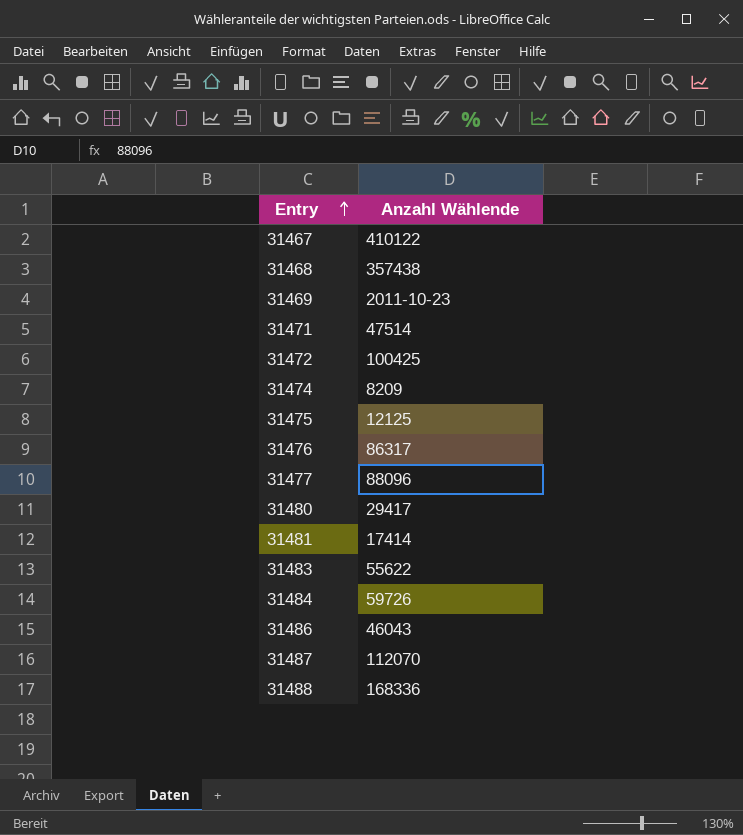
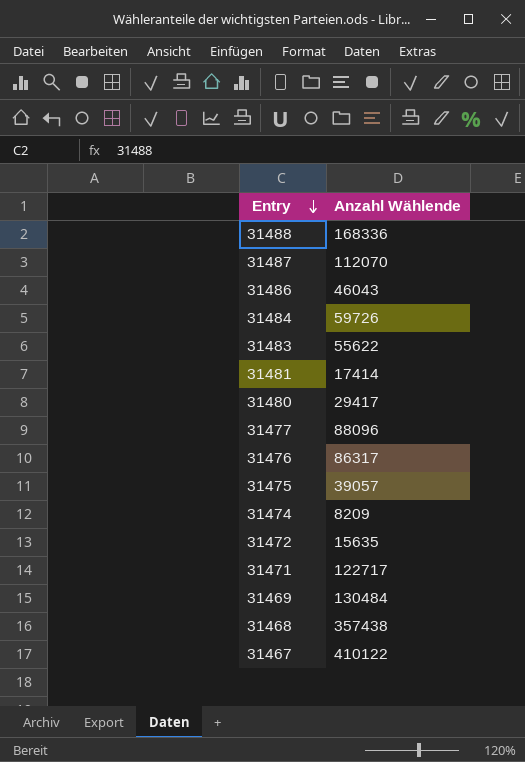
row order: Entry ascending -> Entry descending
31475 | Anzahl Wählende: 12125 -> 39057
31472 | Anzahl Wählende: 100425 -> 15635
31471 | Anzahl Wählende: 47514 -> 122717
31469 | Anzahl Wählende: 2011-10-23 -> 130484

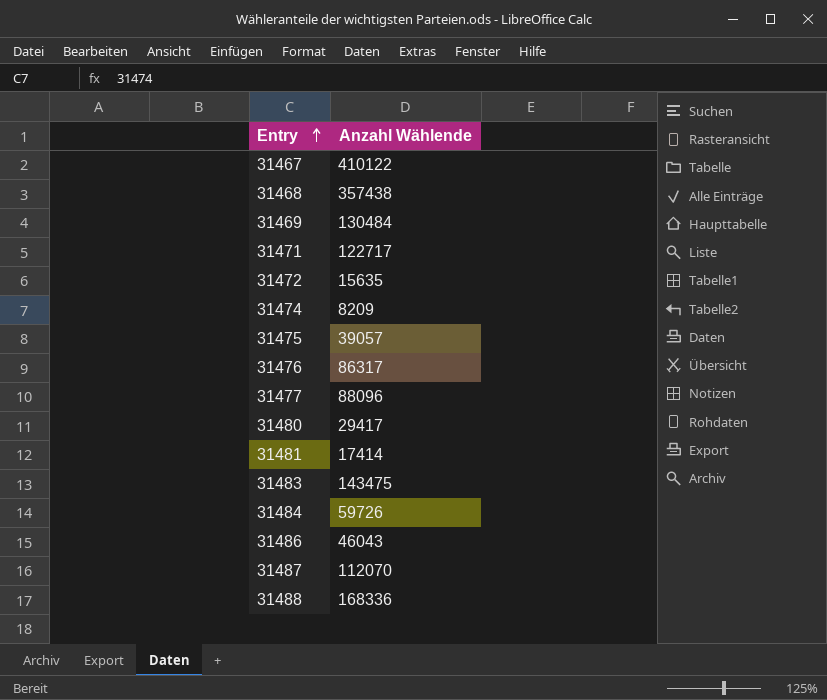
row order: Entry descending -> Entry ascending
31483 | Anzahl Wählende: 55622 -> 143475

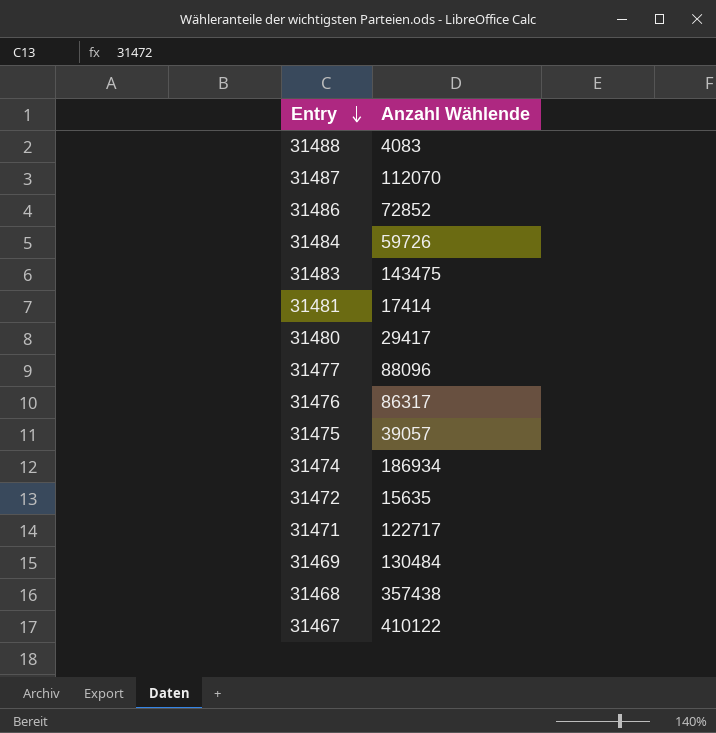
row order: Entry ascending -> Entry descending
31488 | Anzahl Wählende: 168336 -> 4083
31486 | Anzahl Wählende: 46043 -> 72852
31474 | Anzahl Wählende: 8209 -> 186934

